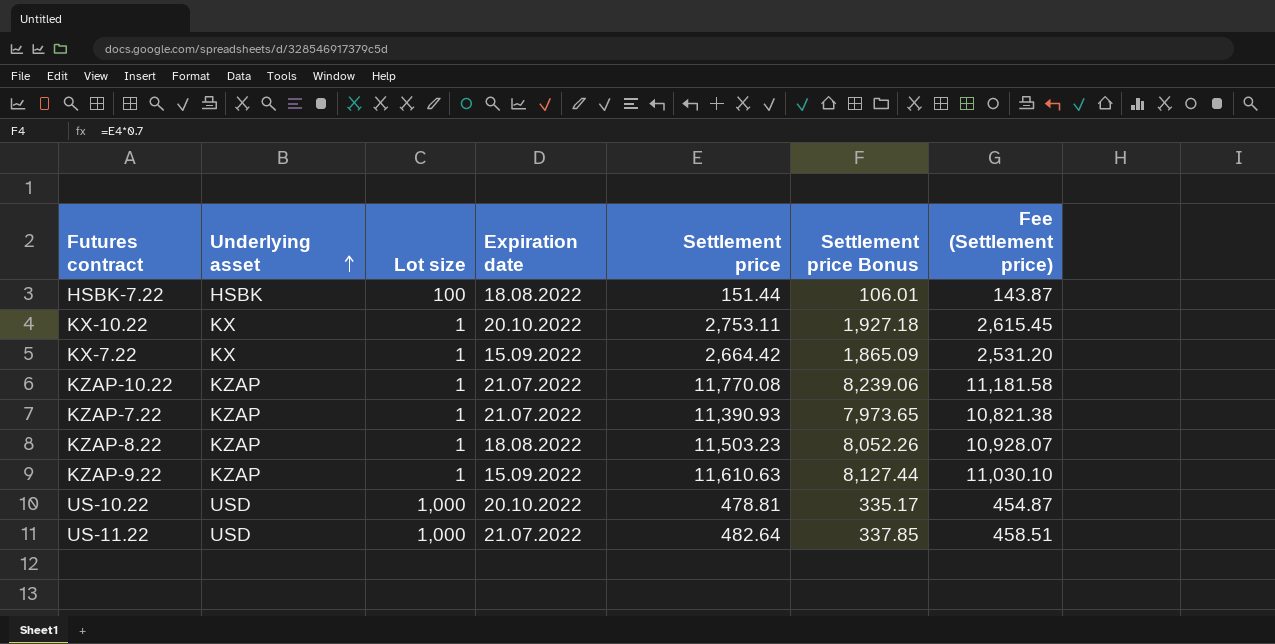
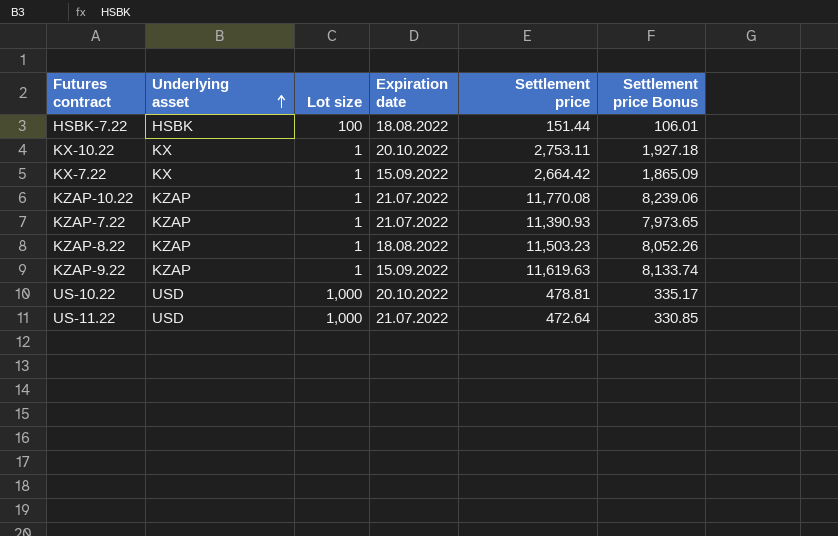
column Fee (Settlement price) | formula: [Settlement price] * 0.95 -> none
KZAP-9.22 | Settlement price: 11,610.63 -> 11,619.63
KZAP-9.22 | Settlement price Bonus: 8,127.44 -> 8,133.74
US-11.22 | Settlement price: 482.64 -> 472.64
US-11.22 | Settlement price Bonus: 337.85 -> 330.85

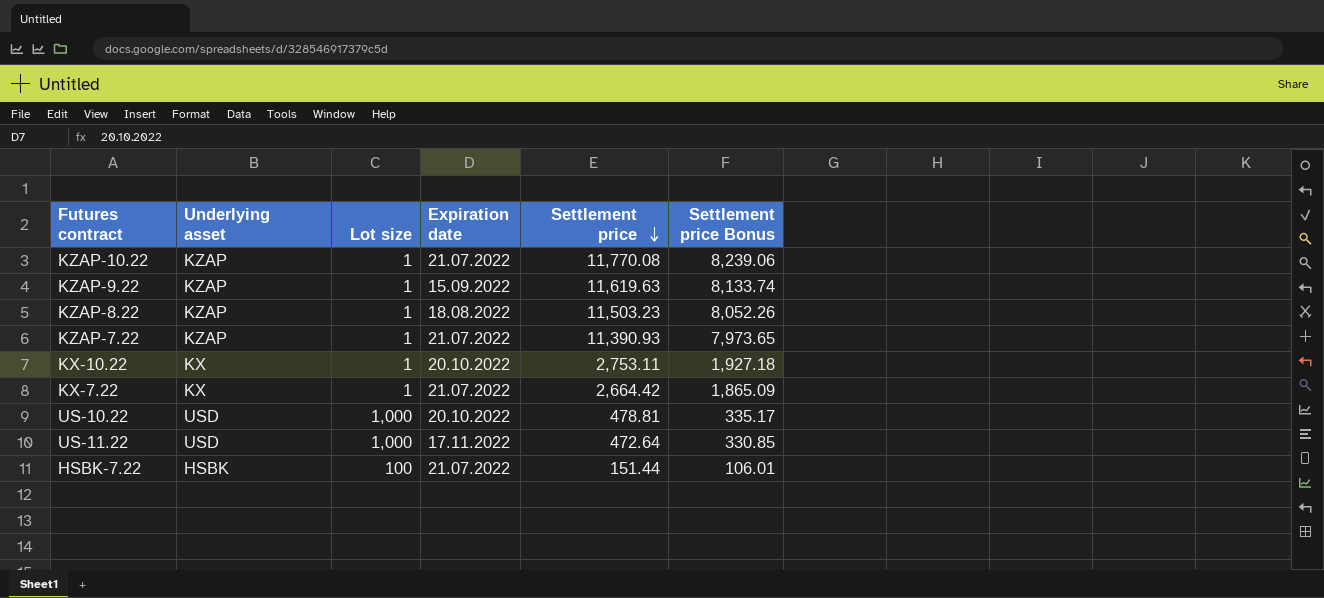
row order: Underlying asset ascending -> Settlement price descending
KX-7.22 | Expiration date: 15.09.2022 -> 21.07.2022
US-11.22 | Expiration date: 21.07.2022 -> 17.11.2022
HSBK-7.22 | Expiration date: 18.08.2022 -> 21.07.2022

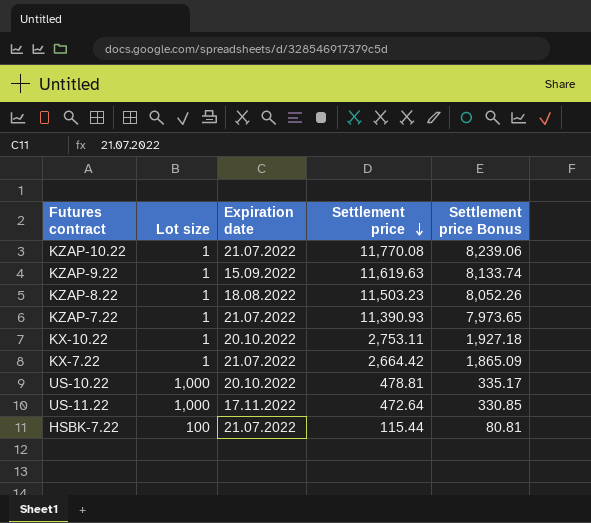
column Underlying asset | position: 2 -> none
HSBK-7.22 | Settlement price: 151.44 -> 115.44
HSBK-7.22 | Settlement price Bonus: 106.01 -> 80.81

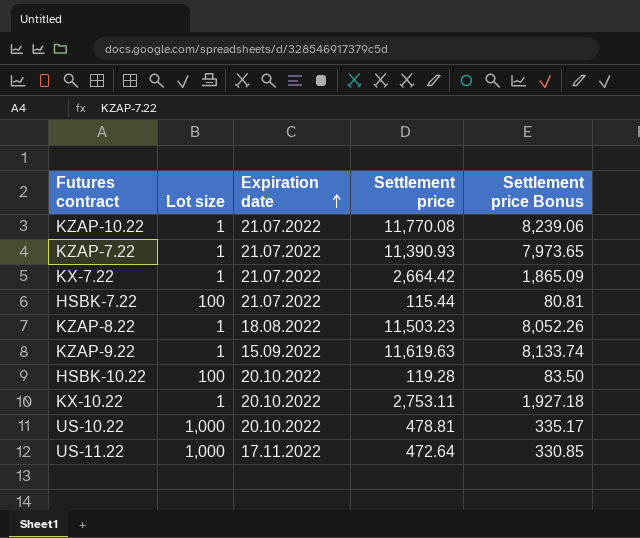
row order: Settlement price descending -> Expiration date ascending
row HSBK-10.22: none -> 100 | 20.10.2022 | 119.28 | 83.50

